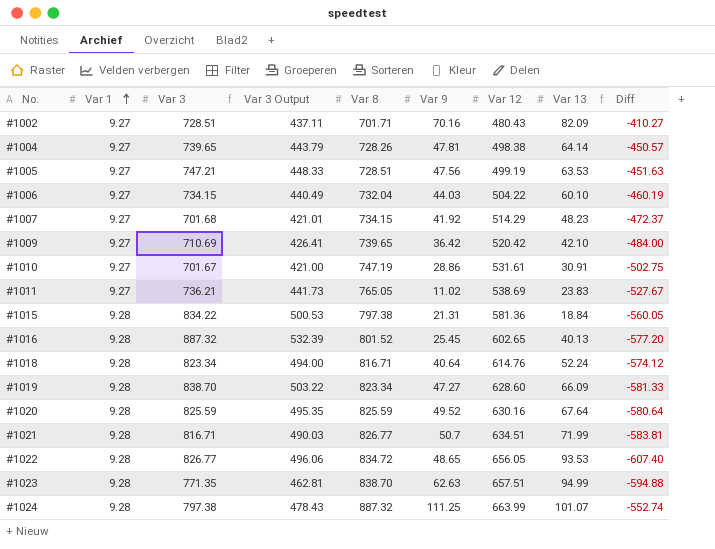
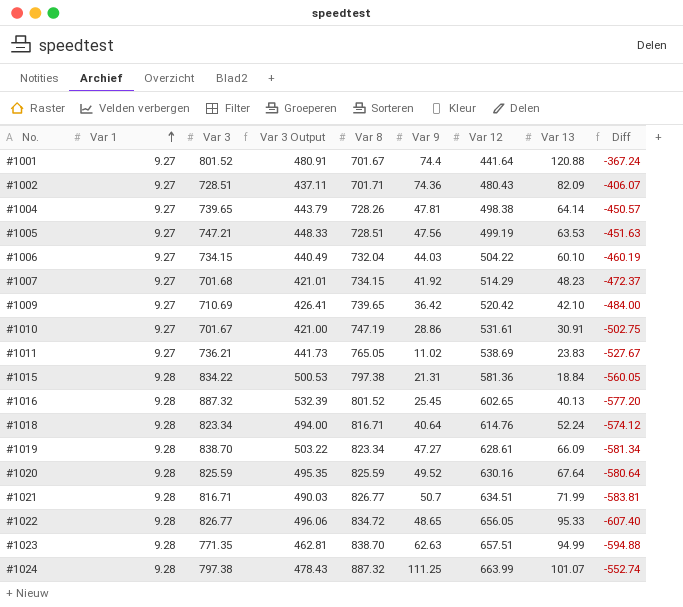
row #1001: none -> 9.27 | 801.52 | 480.91 | 701.67 | 74.4 | 441.64 | 120.88 | -367.24
#1002 | Var 9: 70.16 -> 74.36
#1002 | Diff: -410.27 -> -406.07
#1019 | Var 12: 628.60 -> 628.61
#1019 | Diff: -581.33 -> -581.34
#1022 | Var 13: 93.53 -> 95.33

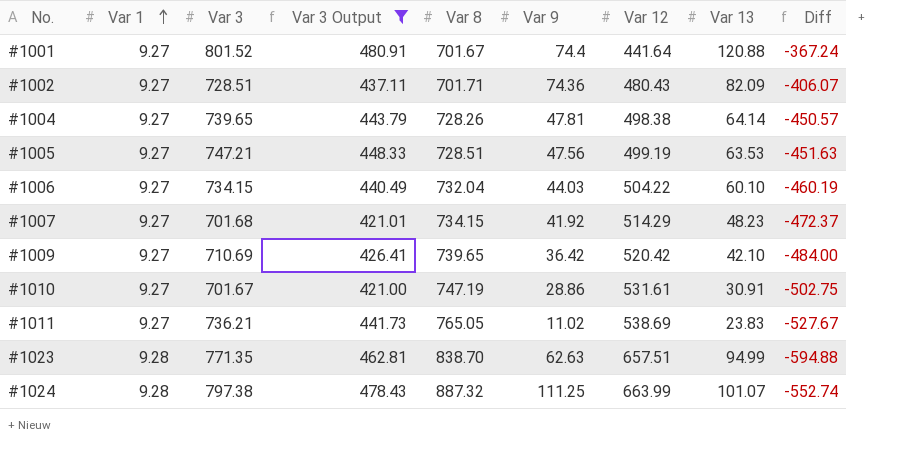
filter: none -> Var 3 Output <= 480.91

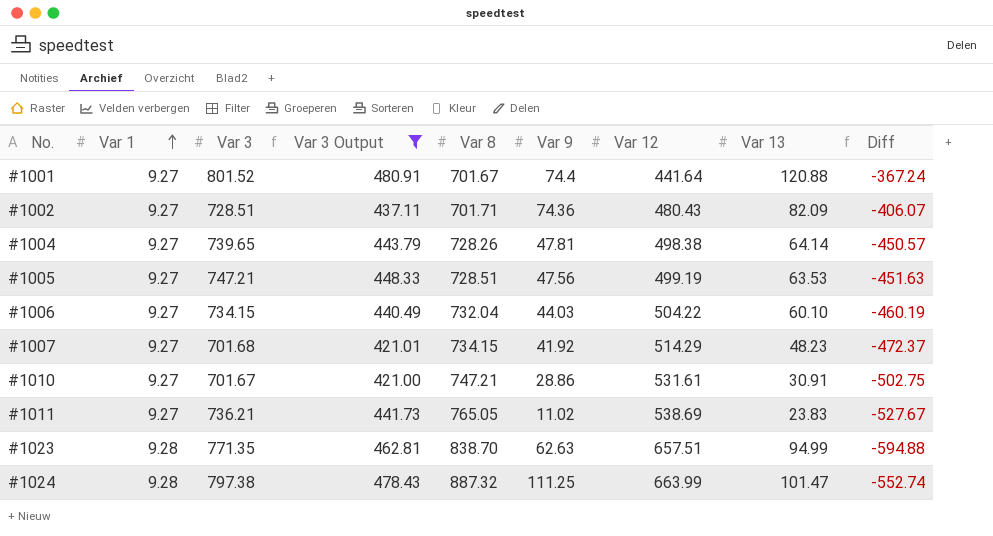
row #1009: 9.27 | 710.69 | 426.41 | 739.65 | 36.42 | 520.42 | 42.10 | -484.00 -> none
#1010 | Var 8: 747.19 -> 747.21
#1024 | Var 13: 101.07 -> 101.47

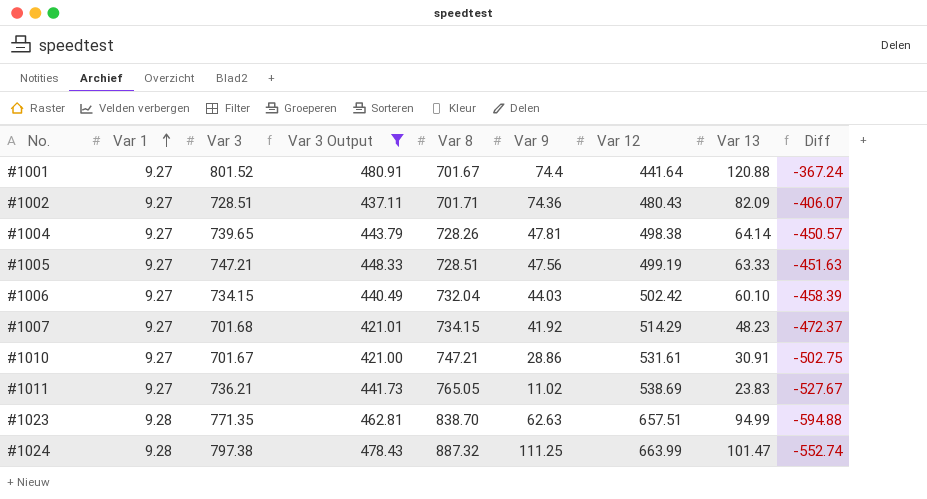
#1005 | Var 13: 63.53 -> 63.33
#1006 | Var 12: 504.22 -> 502.42
#1006 | Diff: -460.19 -> -458.39

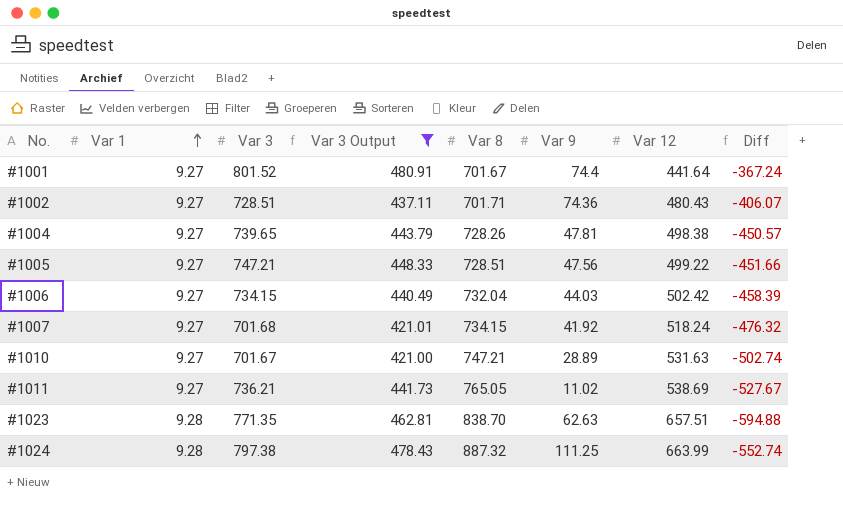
column Var 13 | position: 8 -> none
#1005 | Var 12: 499.19 -> 499.22
#1005 | Diff: -451.63 -> -451.66
#1007 | Var 12: 514.29 -> 518.24
#1007 | Diff: -472.37 -> -476.32
#1010 | Var 9: 28.86 -> 28.89
#1010 | Var 12: 531.61 -> 531.63
#1010 | Diff: -502.75 -> -502.74

